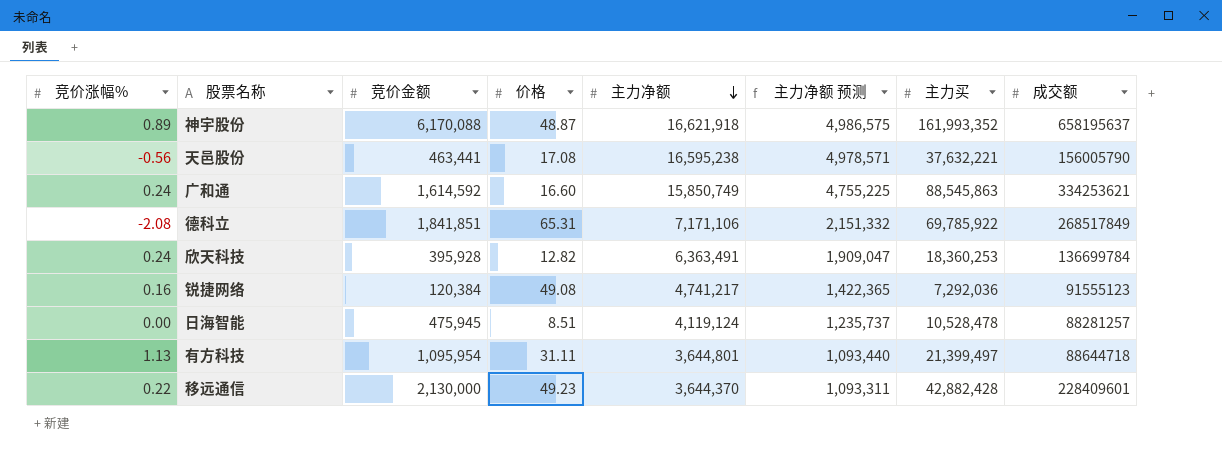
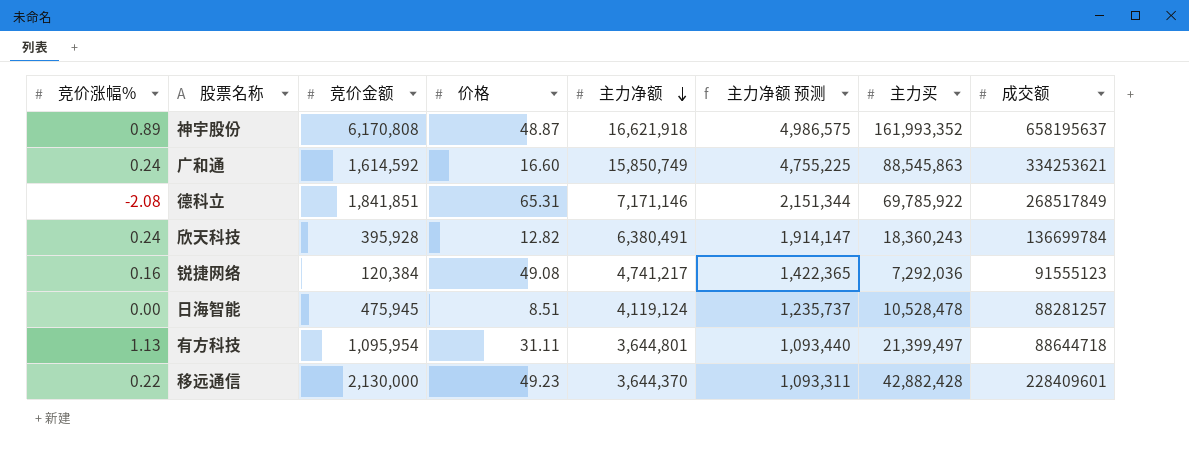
row 天邑股份: -0.56 | 463,441 | 17.08 | 16,595,238 | 4,978,571 | 37,632,221 | 156005790 -> none
神宇股份 | 竞价金额: 6,170,088 -> 6,170,808
德科立 | 主力净额: 7,171,106 -> 7,171,146
德科立 | 主力净额 预测: 2,151,332 -> 2,151,344
欣天科技 | 主力净额: 6,363,491 -> 6,380,491
欣天科技 | 主力净额 预测: 1,909,047 -> 1,914,147
欣天科技 | 主力买: 18,360,253 -> 18,360,243

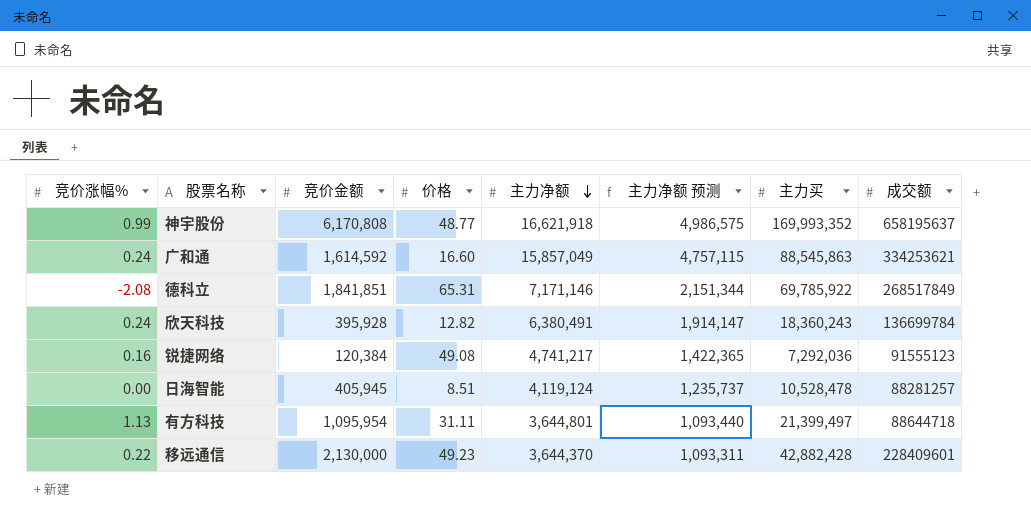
神宇股份 | 竞价涨幅%: 0.89 -> 0.99
神宇股份 | 价格: 48.87 -> 48.77
神宇股份 | 主力买: 161,993,352 -> 169,993,352
广和通 | 主力净额: 15,850,749 -> 15,857,049
广和通 | 主力净额 预测: 4,755,225 -> 4,757,115
日海智能 | 竞价金额: 475,945 -> 405,945

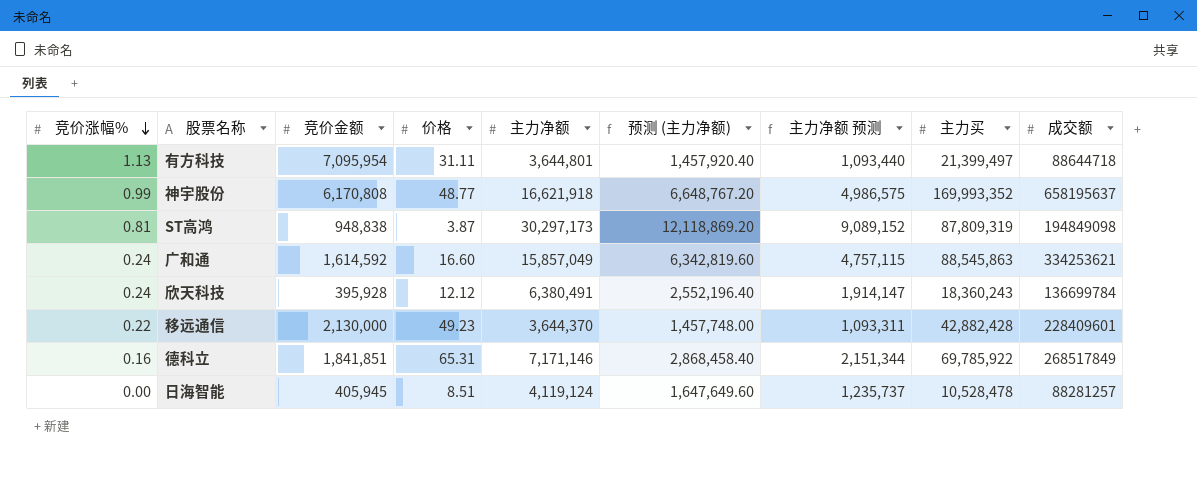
row order: 主力净额 descending -> 竞价涨幅% descending
column 预测 (主力净额) | formula: none -> [主力净额] * 0.4
row 锐捷网络: 0.16 | 120,384 | 49.08 | 4,741,217 | 1,422,365 | 7,292,036 | 91555123 -> none
有方科技 | 竞价金额: 1,095,954 -> 7,095,954
row ST高鸿: none -> 0.81 | 948,838 | 3.87 | 30,297,173 | 12,118,869.20 | 9,089,152 | 87,809,319 | 194849098
欣天科技 | 价格: 12.82 -> 12.12
德科立 | 竞价涨幅%: -2.08 -> 0.16

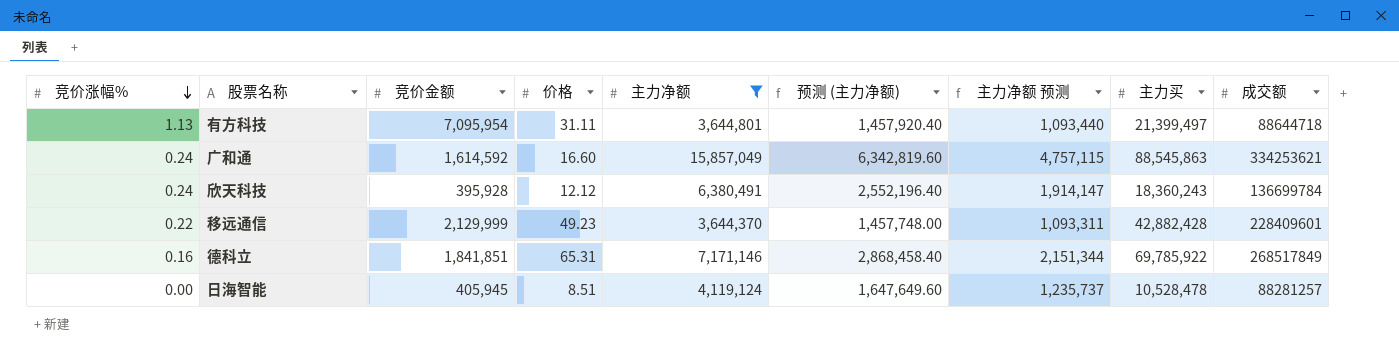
filter: none -> 主力净额 <= 15,857,049
移远通信 | 竞价金额: 2,130,000 -> 2,129,999

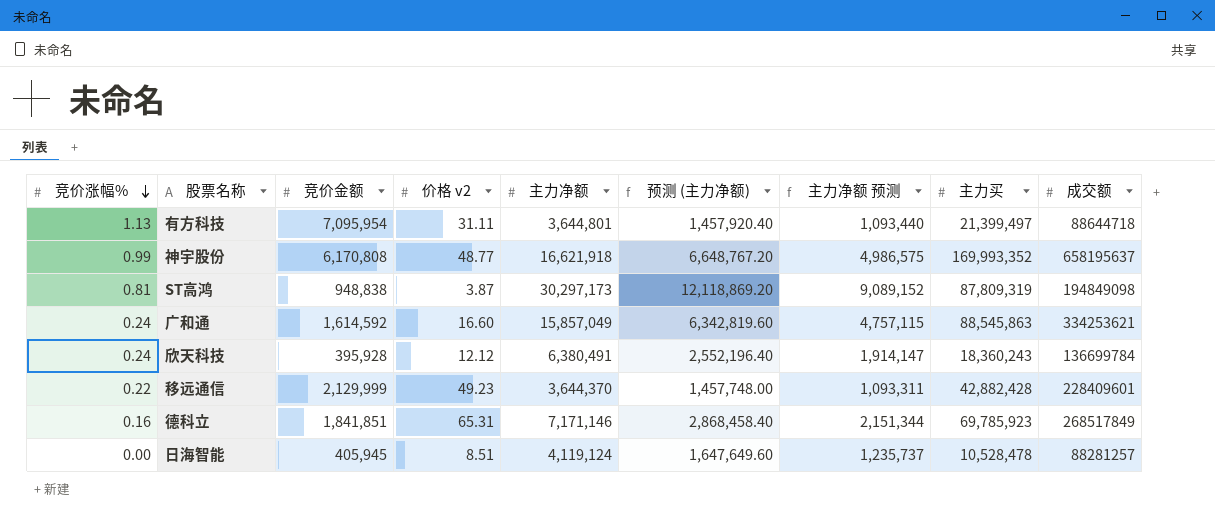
filter: 主力净额 <= 15,857,049 -> none
column name: 价格 -> 价格 v2
德科立 | 主力买: 69,785,922 -> 69,785,923

